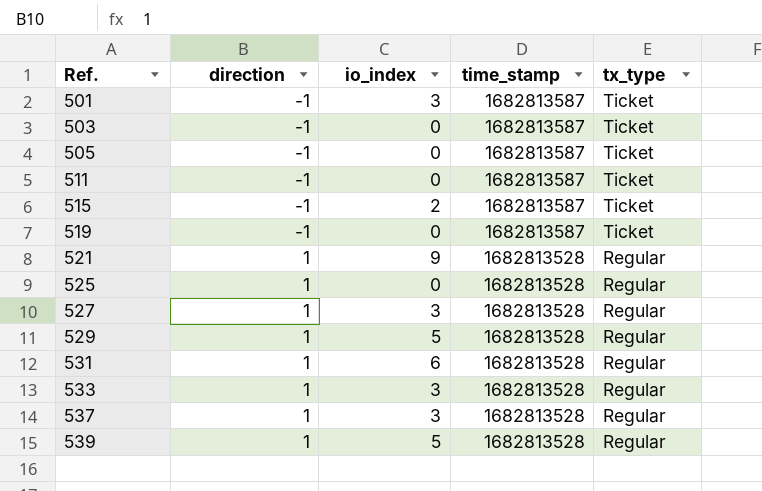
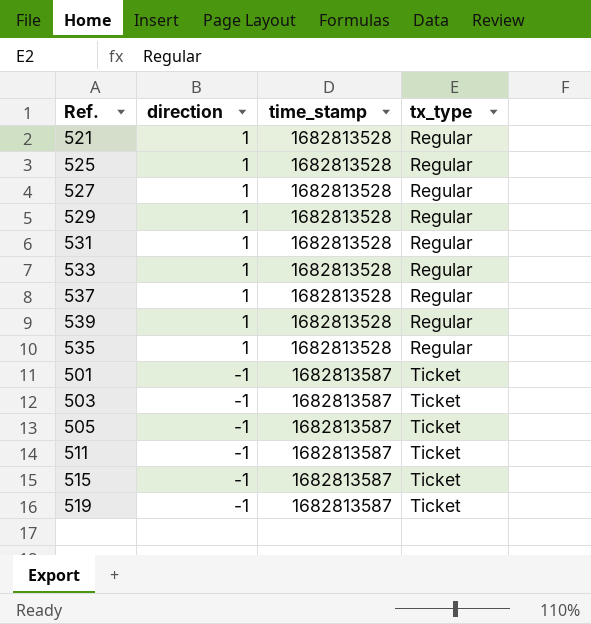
row order: Ref. ascending -> direction descending
column io_index | position: 3 -> none
row 535: none -> 1 | 1682813528 | Regular

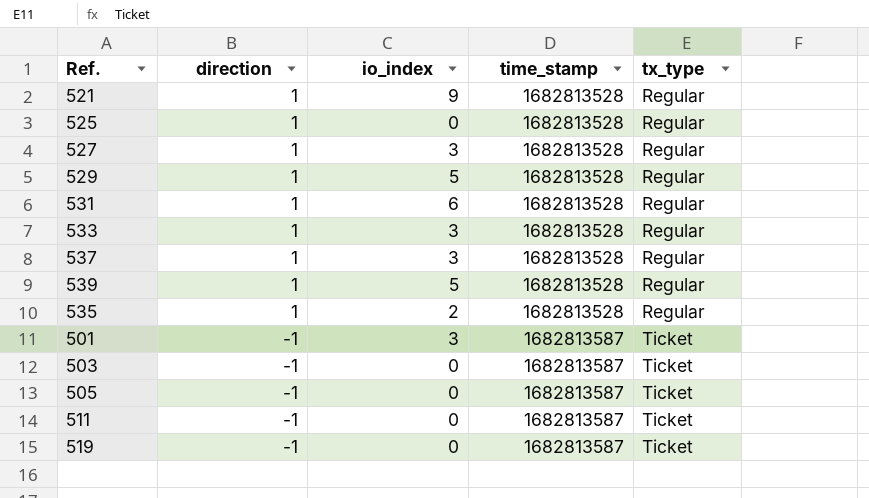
column io_index | position: none -> 3
row 515: -1 | 1682813587 | Ticket -> none

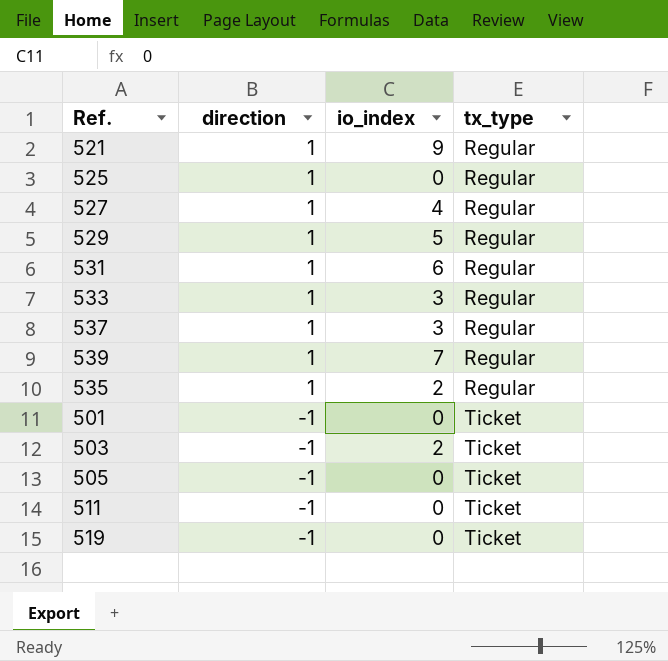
column time_stamp | position: 4 -> none
527 | io_index: 3 -> 4
539 | io_index: 5 -> 7
501 | io_index: 3 -> 0
503 | io_index: 0 -> 2

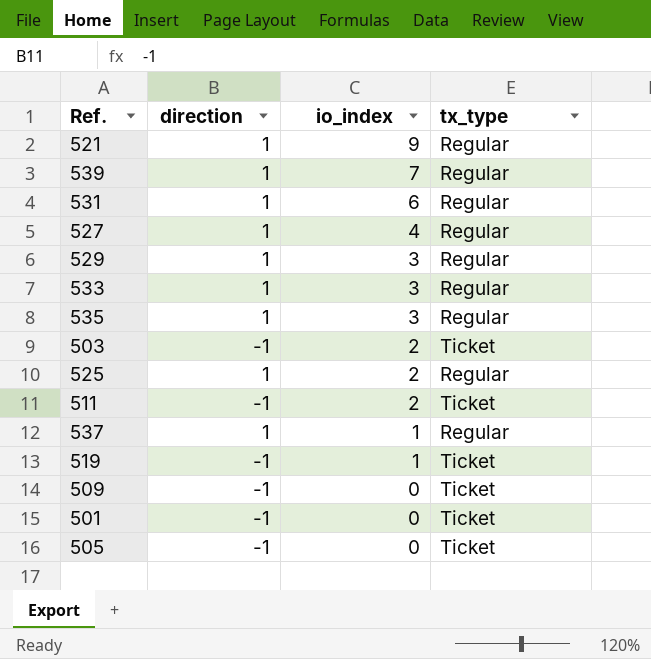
row order: direction descending -> io_index descending
529 | io_index: 5 -> 3
535 | io_index: 2 -> 3
525 | io_index: 0 -> 2
511 | io_index: 0 -> 2
537 | io_index: 3 -> 1
519 | io_index: 0 -> 1
row 509: none -> -1 | 0 | Ticket

